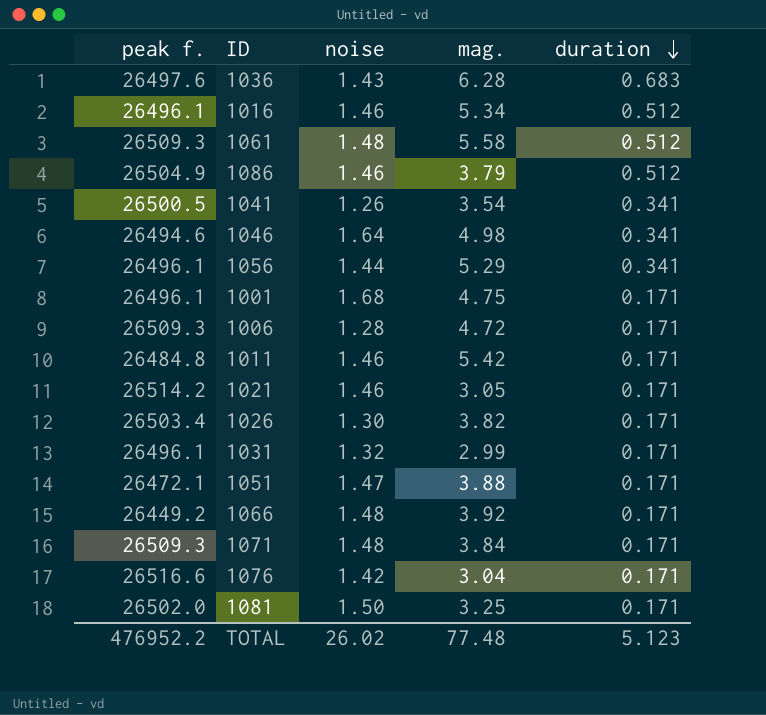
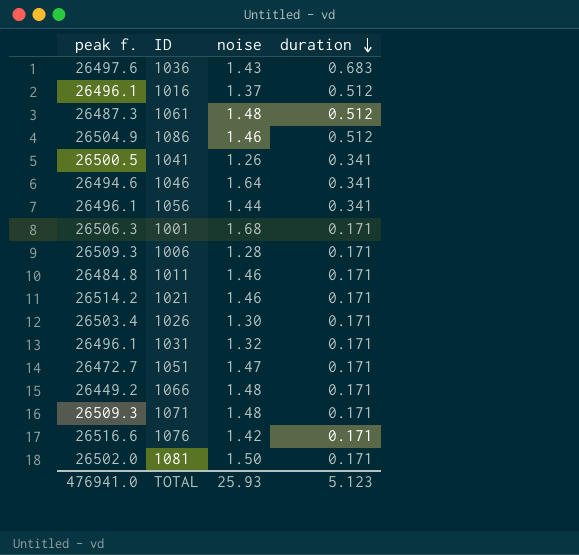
column mag. | position: 4 -> none
1016 | noise: 1.46 -> 1.37
1061 | peak f.: 26509.3 -> 26487.3
1001 | peak f.: 26496.1 -> 26506.3
1051 | peak f.: 26472.1 -> 26472.7
TOTAL | peak f.: 476952.2 -> 476941.0
TOTAL | noise: 26.02 -> 25.93

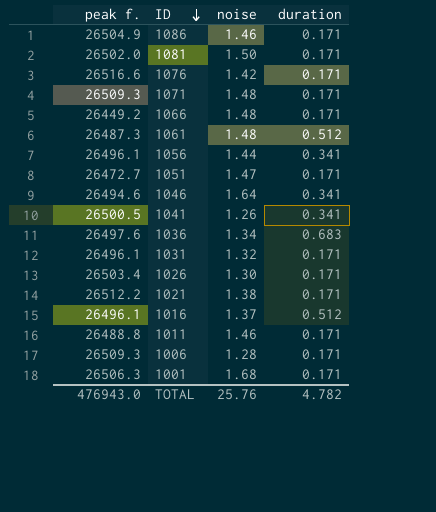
row order: duration descending -> ID descending
1086 | duration: 0.512 -> 0.171
1036 | noise: 1.43 -> 1.34
1021 | peak f.: 26514.2 -> 26512.2
1021 | noise: 1.46 -> 1.38
1011 | peak f.: 26484.8 -> 26488.8
TOTAL | peak f.: 476941.0 -> 476943.0
TOTAL | noise: 25.93 -> 25.76
TOTAL | duration: 5.123 -> 4.782

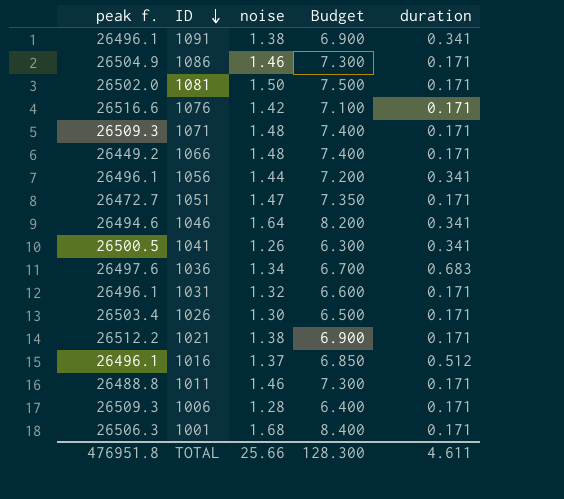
column Budget | formula: none -> [noise] * 5
row 1061: 26487.3 | 1.48 | 0.512 -> none
row 1091: none -> 26496.1 | 1.38 | 6.900 | 0.341
TOTAL | peak f.: 476943.0 -> 476951.8
TOTAL | noise: 25.76 -> 25.66
TOTAL | duration: 4.782 -> 4.611

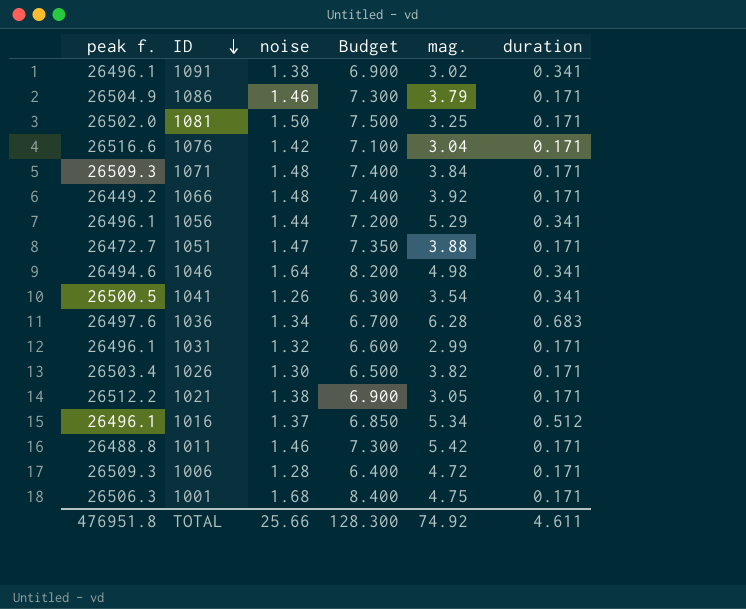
column mag. | position: none -> 5

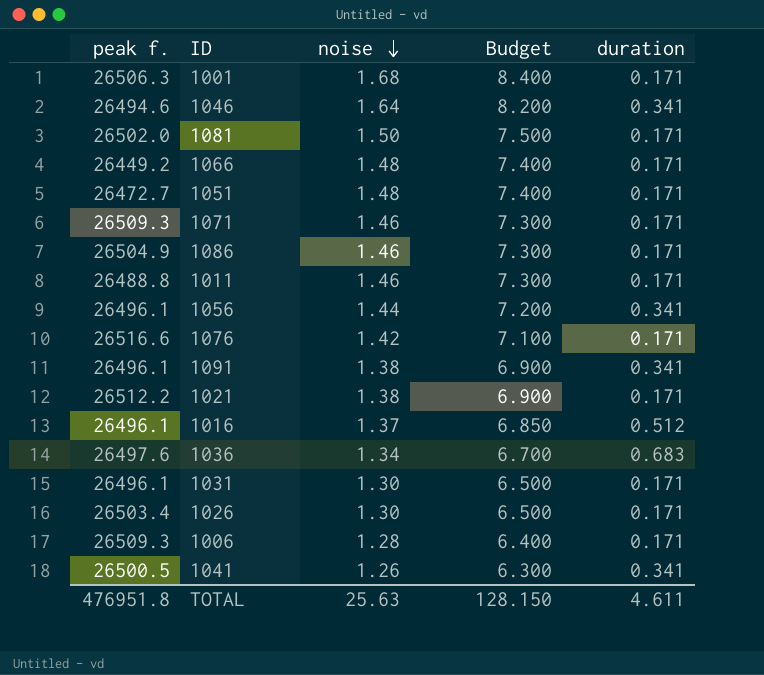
row order: ID descending -> noise descending
column mag. | position: 5 -> none
1051 | noise: 1.47 -> 1.48
1051 | Budget: 7.350 -> 7.400
1071 | noise: 1.48 -> 1.46
1071 | Budget: 7.400 -> 7.300
1031 | noise: 1.32 -> 1.30
1031 | Budget: 6.600 -> 6.500
TOTAL | noise: 25.66 -> 25.63
TOTAL | Budget: 128.300 -> 128.150

